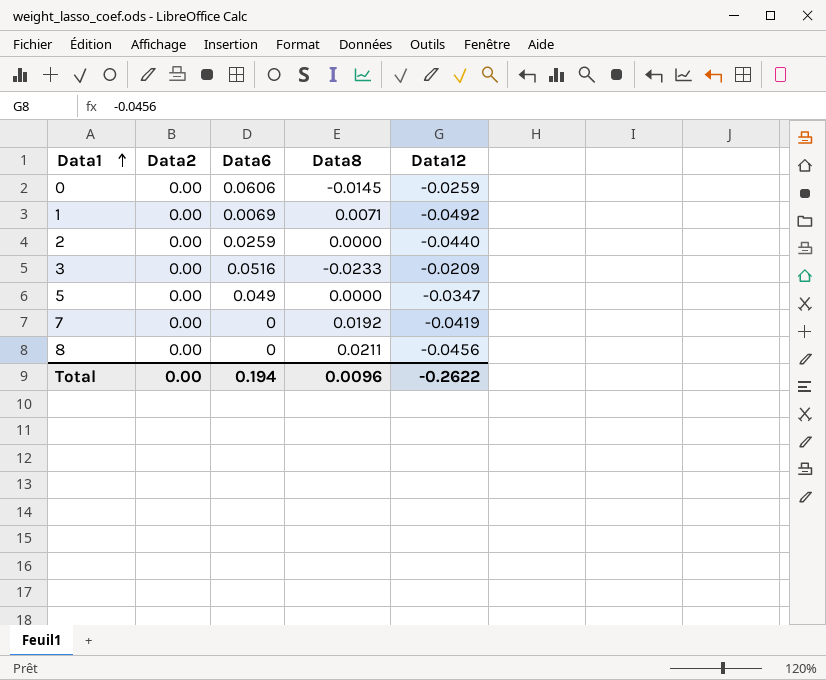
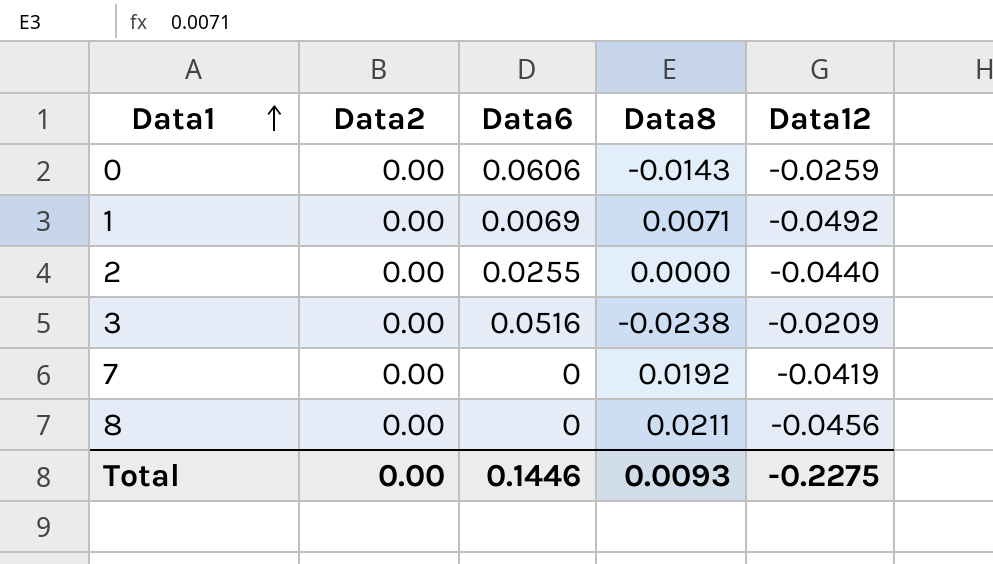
row 5: 0.00 | 0.049 | 0.0000 | -0.0347 -> none
0 | Data8: -0.0145 -> -0.0143
2 | Data6: 0.0259 -> 0.0255
3 | Data8: -0.0233 -> -0.0238
Total | Data6: 0.194 -> 0.1446
Total | Data8: 0.0096 -> 0.0093
Total | Data12: -0.2622 -> -0.2275

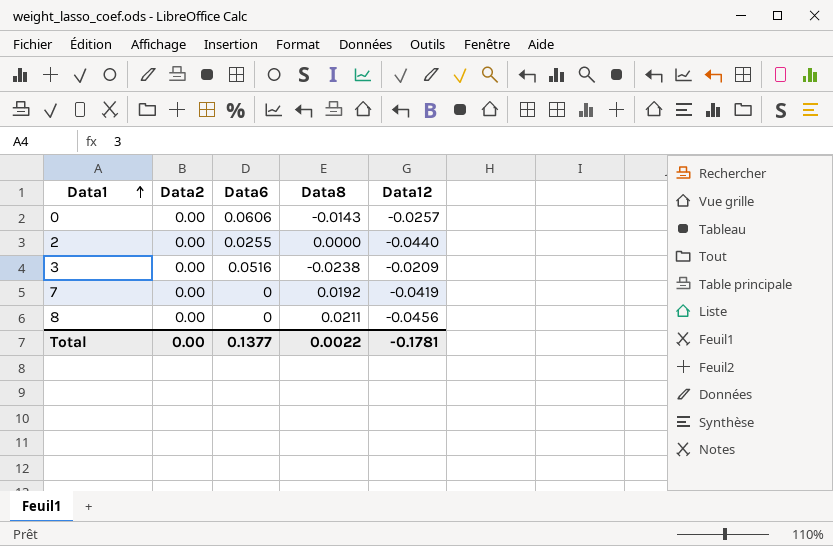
row 1: 0.00 | 0.0069 | 0.0071 | -0.0492 -> none
0 | Data12: -0.0259 -> -0.0257
Total | Data6: 0.1446 -> 0.1377
Total | Data8: 0.0093 -> 0.0022
Total | Data12: -0.2275 -> -0.1781

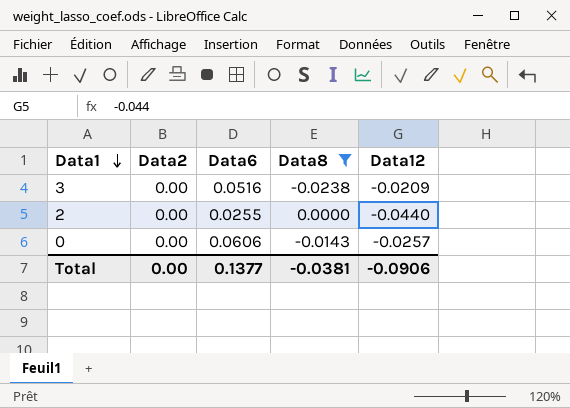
filter: none -> Data8 <= 0.0000
row order: Data1 ascending -> Data1 descending
Total | Data8: 0.0022 -> -0.0381
Total | Data12: -0.1781 -> -0.0906

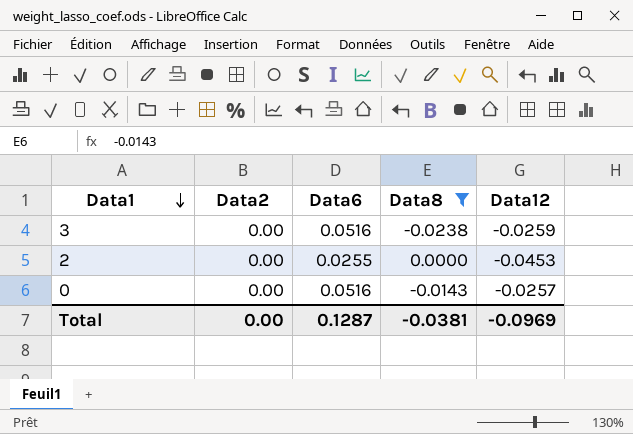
3 | Data12: -0.0209 -> -0.0259
2 | Data12: -0.0440 -> -0.0453
0 | Data6: 0.0606 -> 0.0516
Total | Data6: 0.1377 -> 0.1287
Total | Data12: -0.0906 -> -0.0969

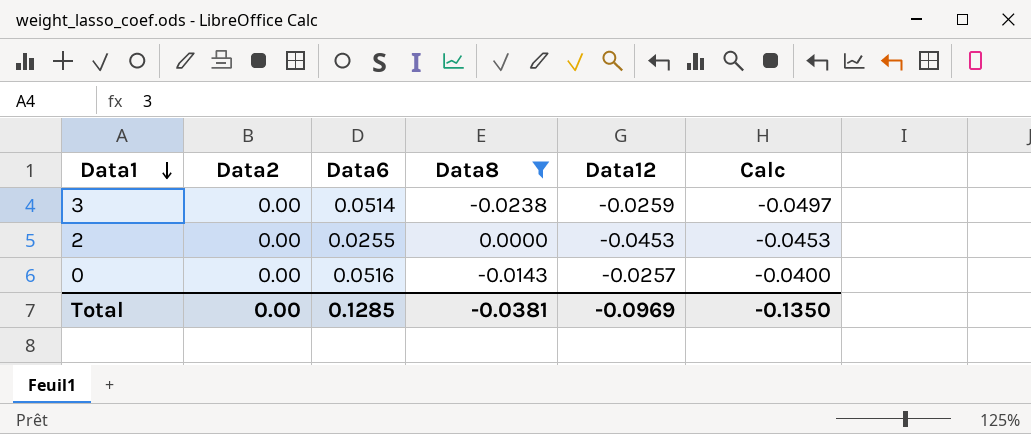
column Calc | formula: none -> [Data8] + [Data12]
3 | Data6: 0.0516 -> 0.0514
Total | Data6: 0.1287 -> 0.1285

